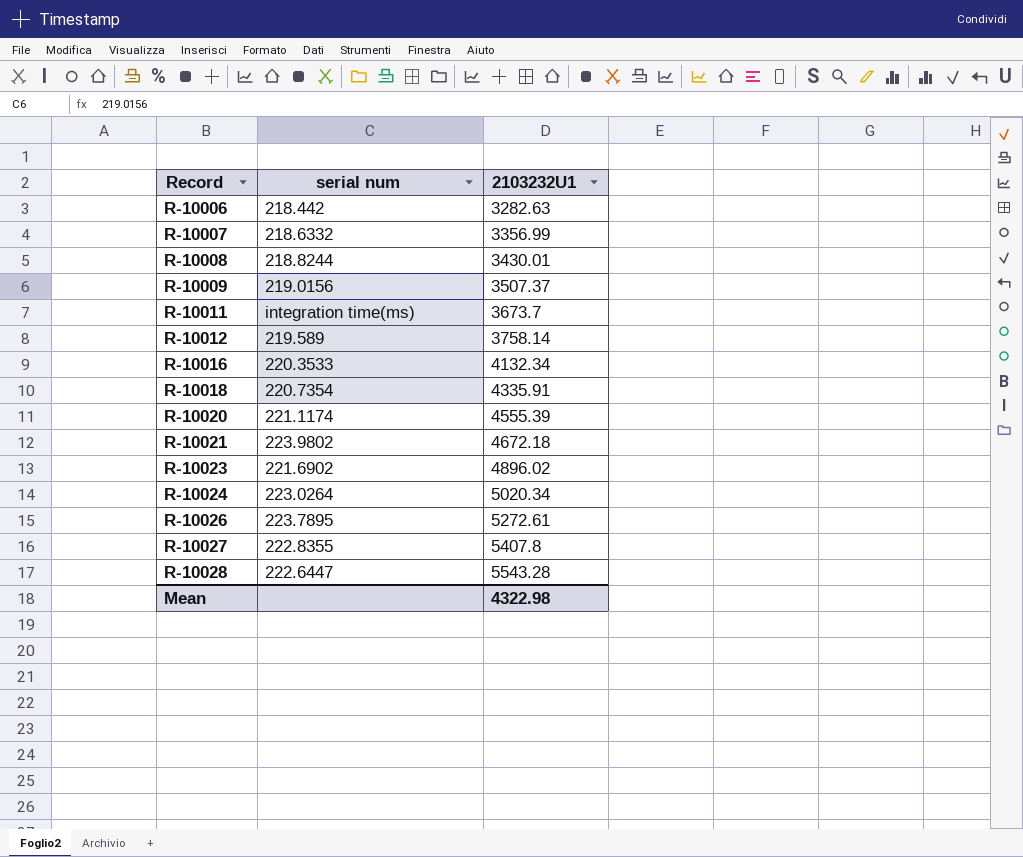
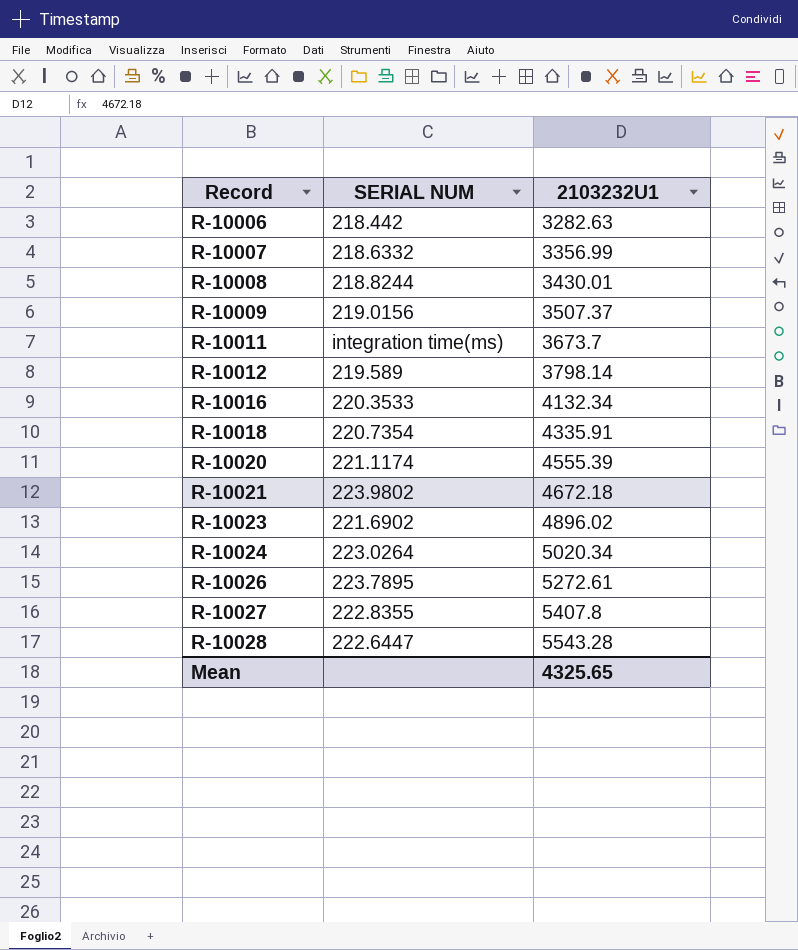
column name: serial num -> SERIAL NUM
R-10012 | 2103232U1: 3758.14 -> 3798.14
Mean | 2103232U1: 4322.98 -> 4325.65

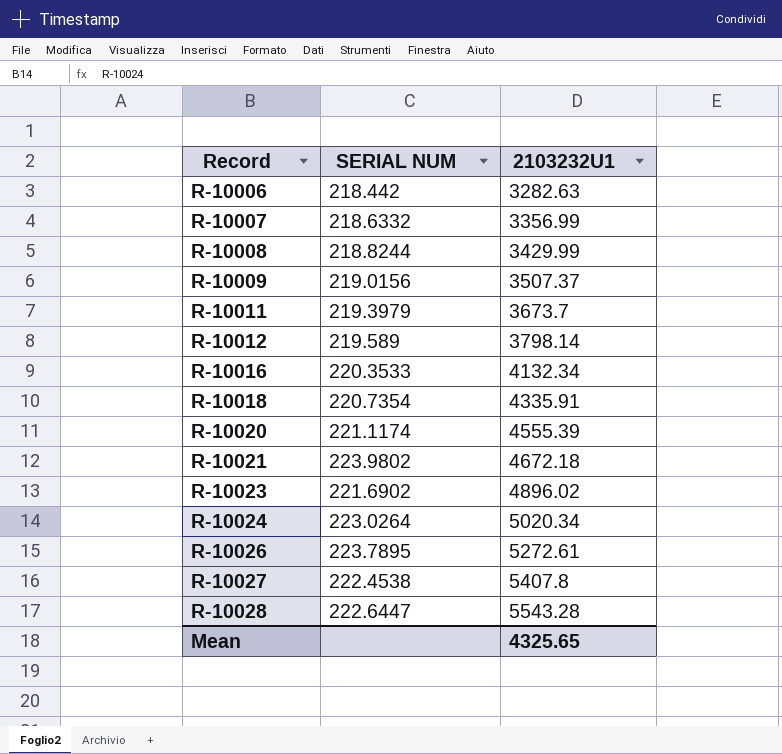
R-10008 | 2103232U1: 3430.01 -> 3429.99
R-10011 | SERIAL NUM: integration time(ms) -> 219.3979
R-10027 | SERIAL NUM: 222.8355 -> 222.4538

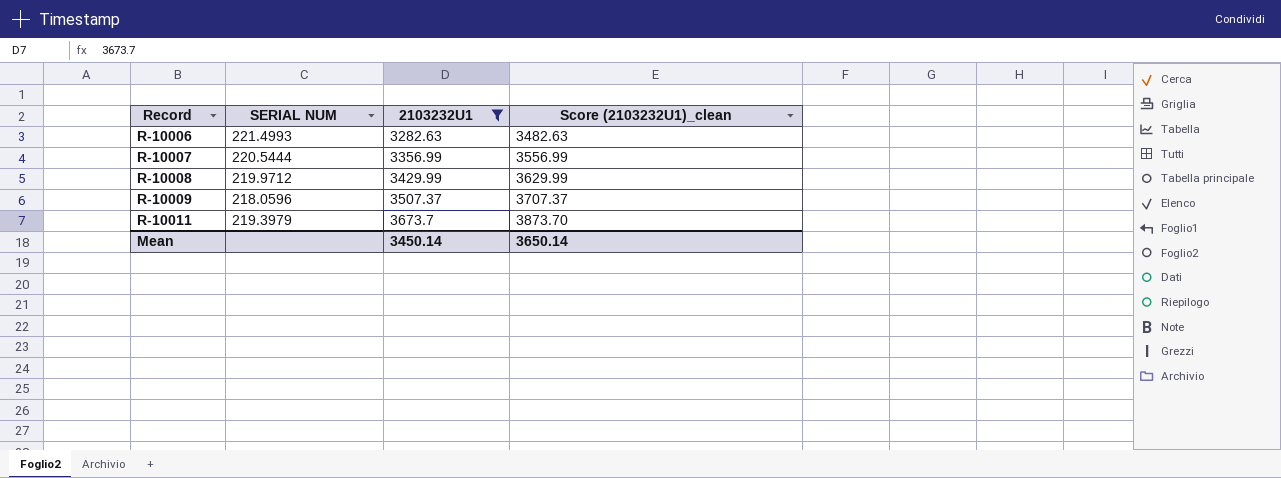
filter: none -> 2103232U1 <= 3673.7
column Score (2103232U1)_clean | formula: none -> [2103232U1] + 200
R-10006 | SERIAL NUM: 218.442 -> 221.4993
R-10007 | SERIAL NUM: 218.6332 -> 220.5444
R-10008 | SERIAL NUM: 218.8244 -> 219.9712
R-10009 | SERIAL NUM: 219.0156 -> 218.0596
Mean | 2103232U1: 4325.65 -> 3450.14

